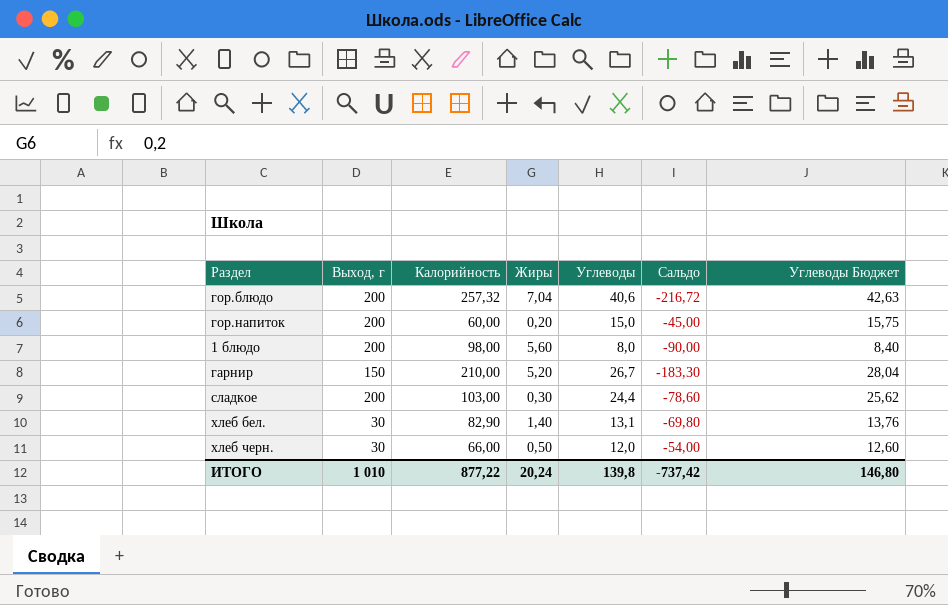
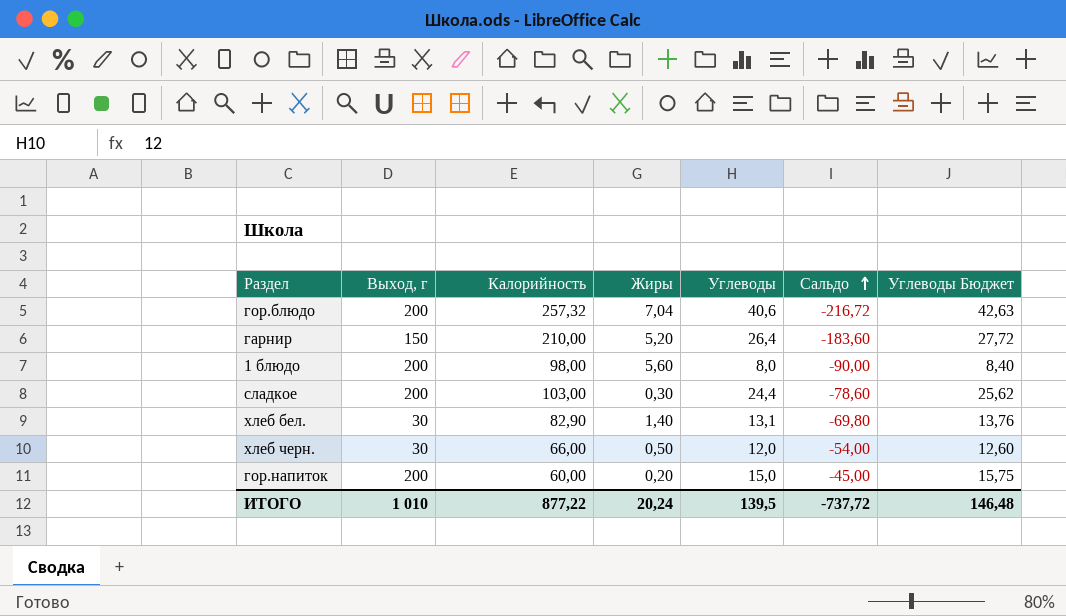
row order: none -> Сальдо ascending
гарнир | Углеводы: 26,7 -> 26,4
гарнир | Сальдо: -183,30 -> -183,60
гарнир | Углеводы Бюджет: 28,04 -> 27,72
ИТОГО | Углеводы: 139,8 -> 139,5
ИТОГО | Сальдо: -737,42 -> -737,72
ИТОГО | Углеводы Бюджет: 146,80 -> 146,48

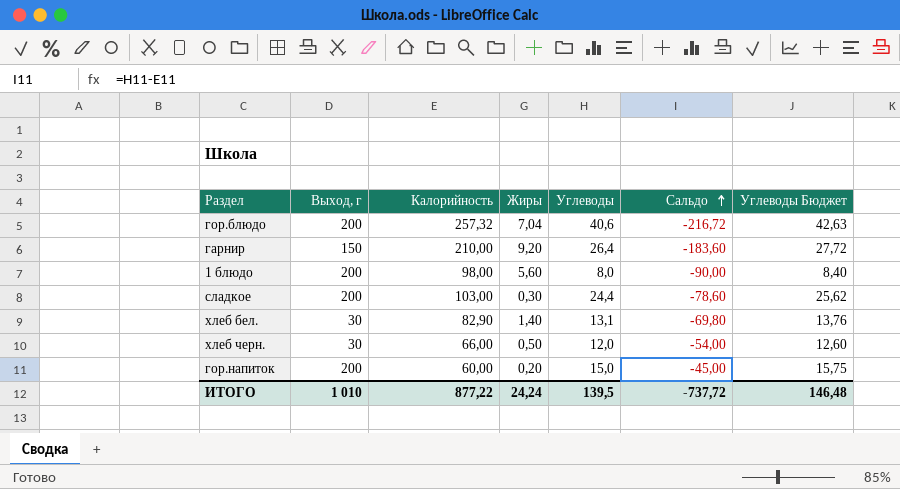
гарнир | Жиры: 5,20 -> 9,20
ИТОГО | Жиры: 20,24 -> 24,24

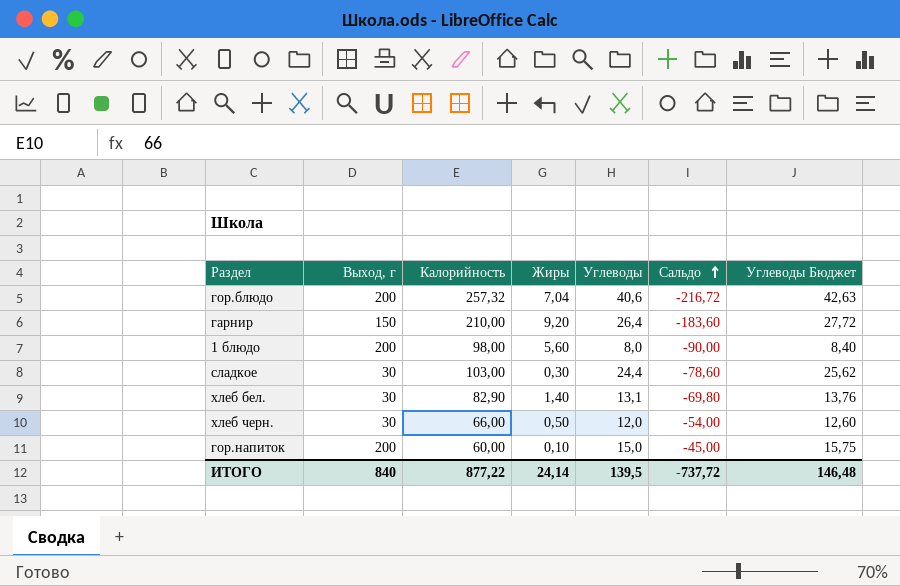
сладкое | Выход, г: 200 -> 30
гор.напиток | Жиры: 0,20 -> 0,10
ИТОГО | Выход, г: 1 010 -> 840
ИТОГО | Жиры: 24,24 -> 24,14

